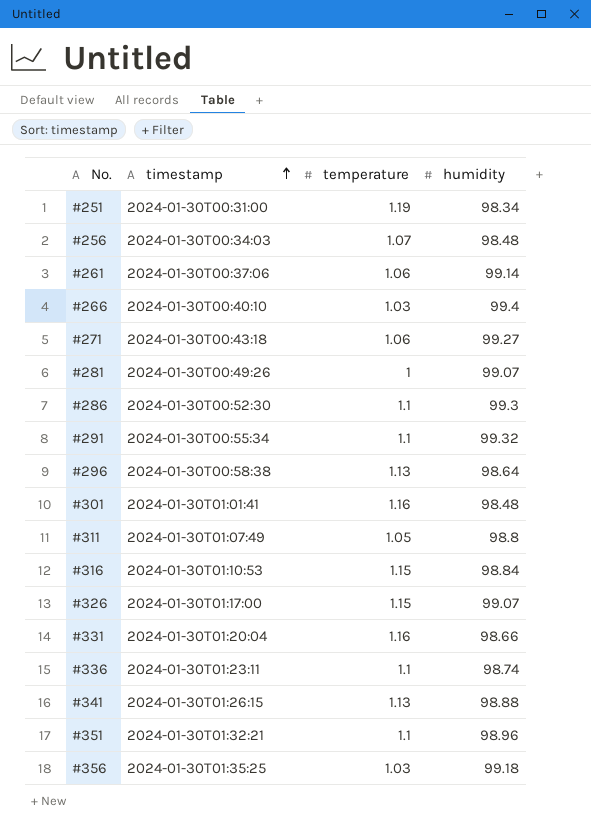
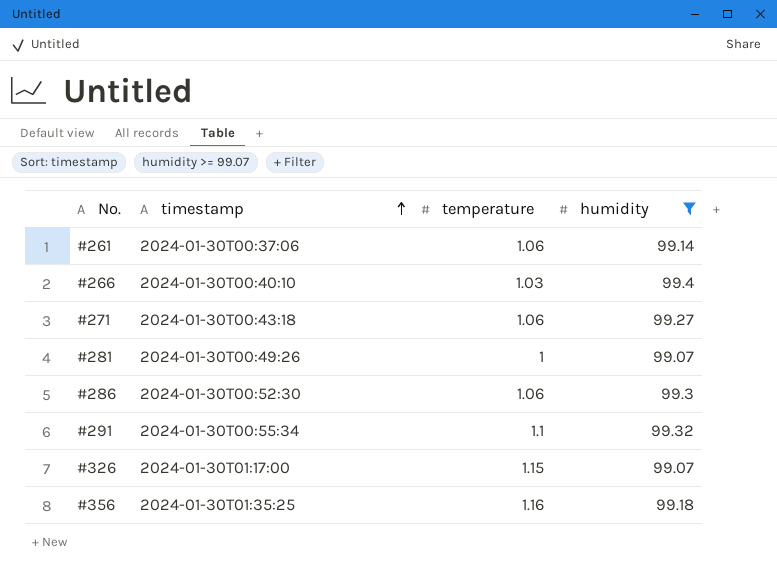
filter: none -> humidity >= 99.07
#286 | temperature: 1.1 -> 1.06
#356 | temperature: 1.03 -> 1.16

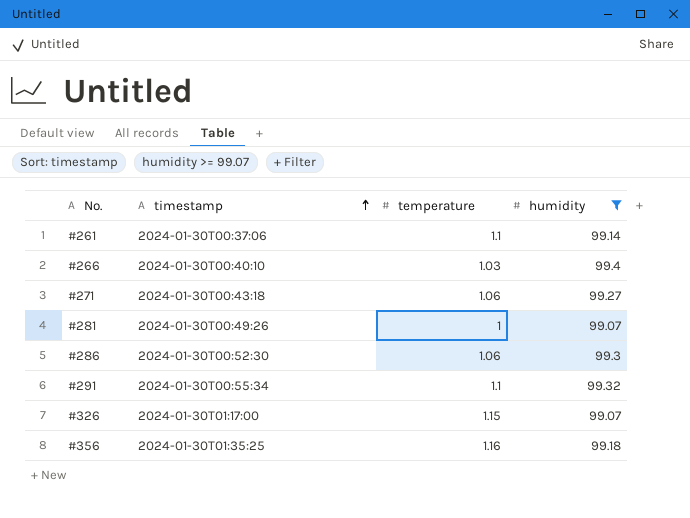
#261 | temperature: 1.06 -> 1.1

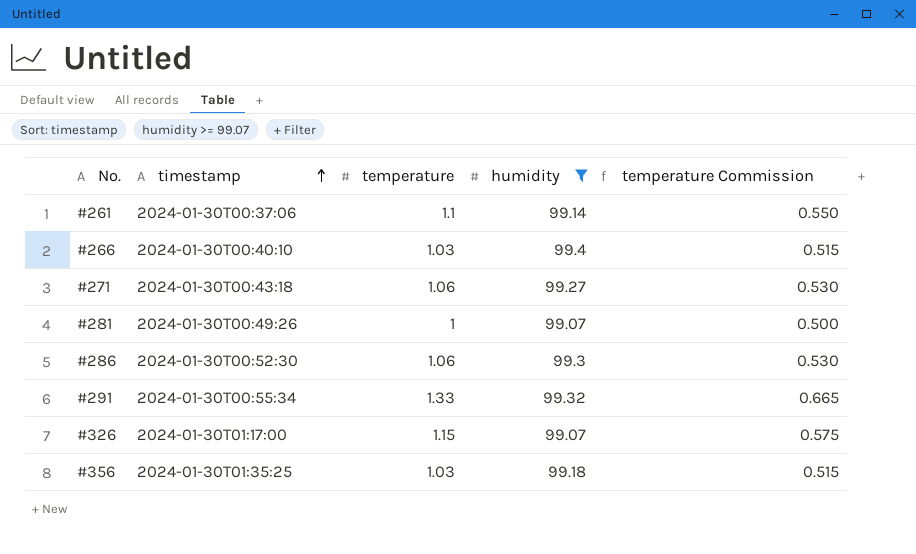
column temperature Commission | formula: none -> [temperature] * 0.5
#291 | temperature: 1.1 -> 1.33
#356 | temperature: 1.16 -> 1.03

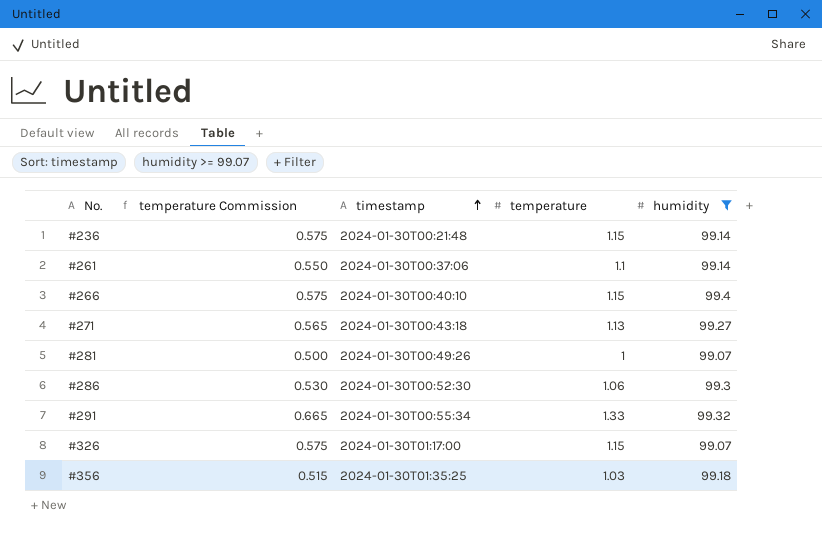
column temperature Commission | position: 5 -> 2
row #236: none -> 0.575 | 2024-01-30T00:21:48 | 1.15 | 99.14
#266 | temperature Commission: 0.515 -> 0.575
#266 | temperature: 1.03 -> 1.15
#271 | temperature Commission: 0.530 -> 0.565
#271 | temperature: 1.06 -> 1.13

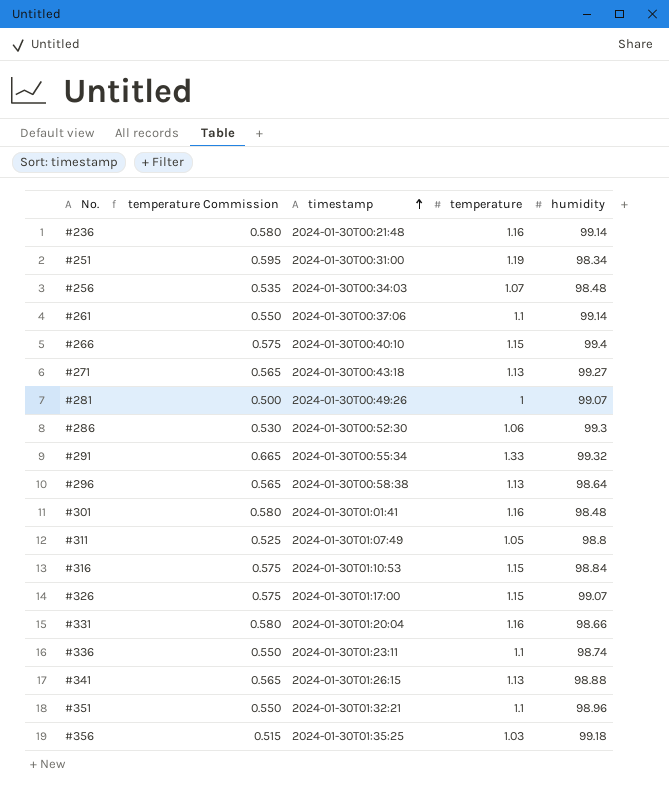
filter: humidity >= 99.07 -> none
#236 | temperature Commission: 0.575 -> 0.580
#236 | temperature: 1.15 -> 1.16

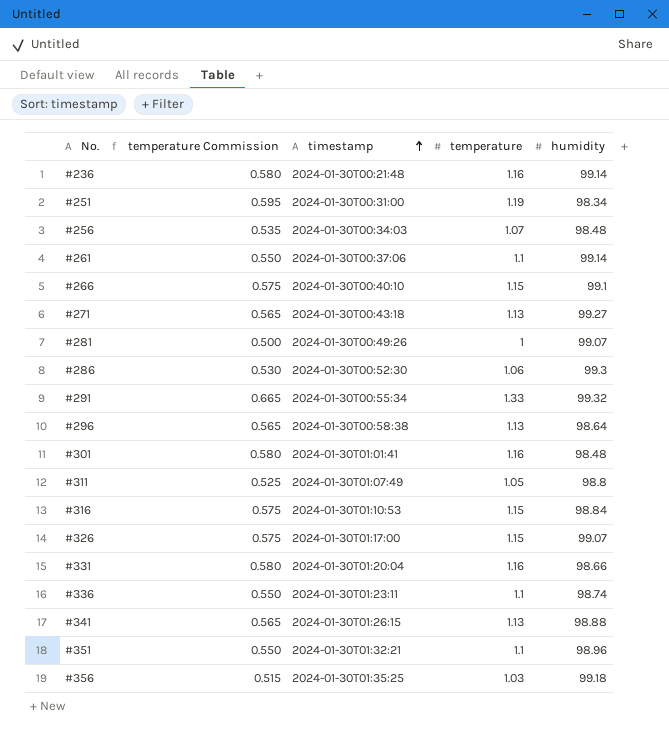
#266 | humidity: 99.4 -> 99.1

